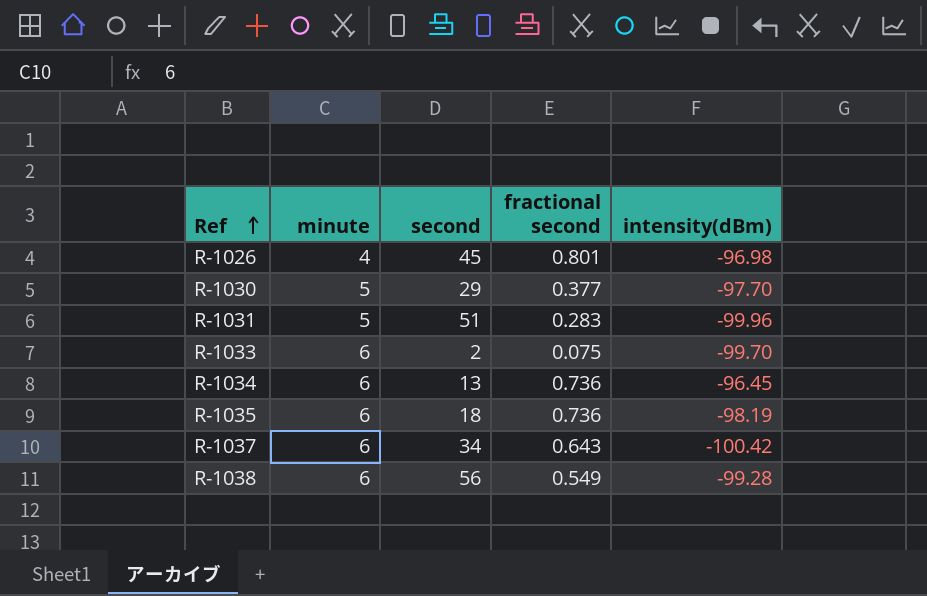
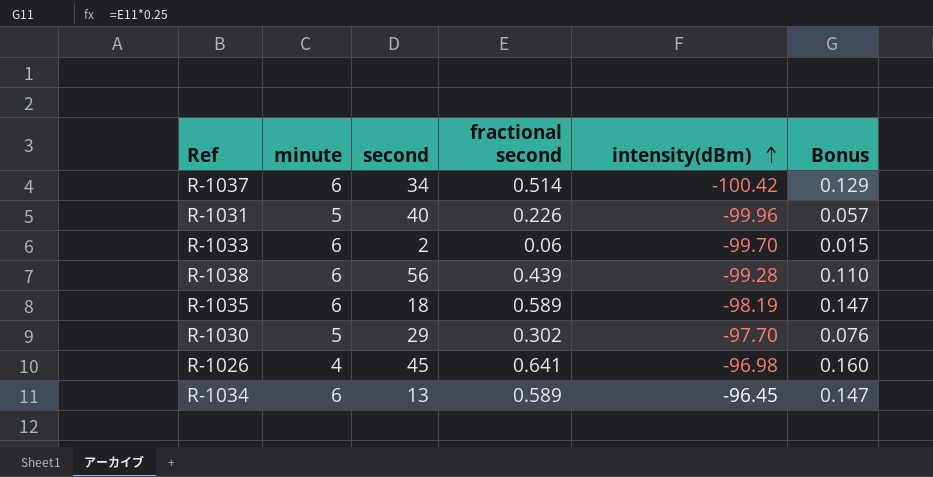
row order: Ref ascending -> intensity(dBm) ascending
column Bonus | formula: none -> [fractional second] * 0.25
R-1037 | fractional second: 0.643 -> 0.514
R-1031 | second: 51 -> 40
R-1031 | fractional second: 0.283 -> 0.226
R-1033 | fractional second: 0.075 -> 0.06
R-1038 | fractional second: 0.549 -> 0.439
R-1035 | fractional second: 0.736 -> 0.589
R-1030 | fractional second: 0.377 -> 0.302
R-1026 | fractional second: 0.801 -> 0.641
R-1034 | fractional second: 0.736 -> 0.589

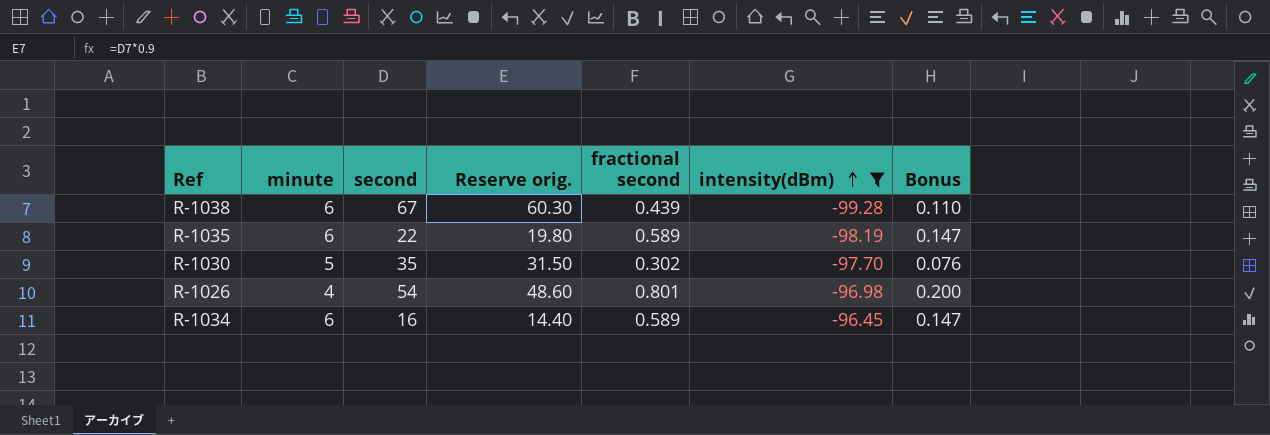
filter: none -> intensity(dBm) >= -99.28
column Reserve orig. | formula: none -> [second] * 0.9
R-1038 | second: 56 -> 67
R-1035 | second: 18 -> 22
R-1030 | second: 29 -> 35
R-1026 | second: 45 -> 54
R-1026 | fractional second: 0.641 -> 0.801
R-1026 | Bonus: 0.160 -> 0.200
R-1034 | second: 13 -> 16

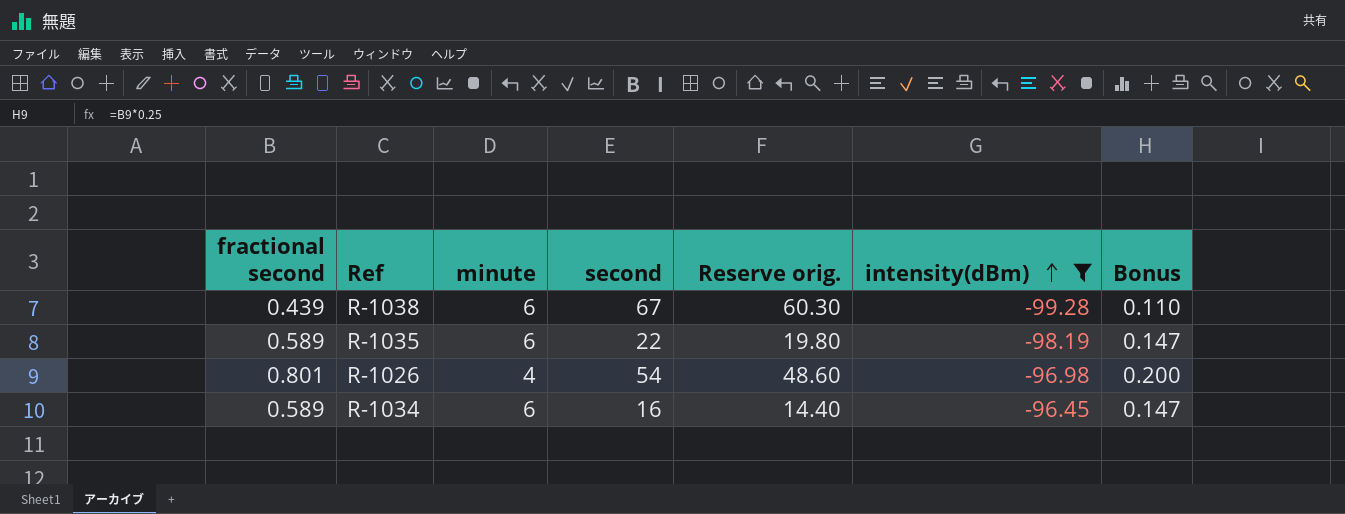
column fractional second | position: 5 -> 1
row R-1030: 5 | 35 | 31.50 | 0.302 | -97.70 | 0.076 -> none

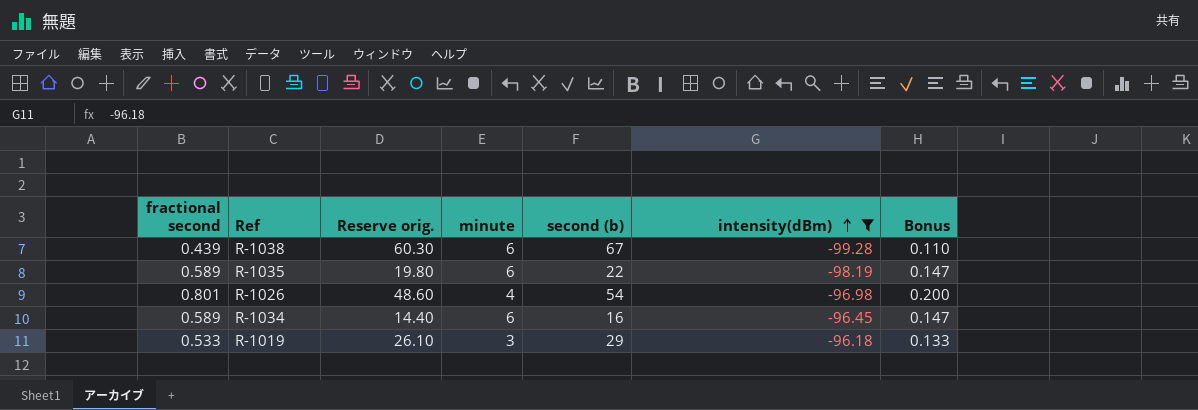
column Reserve orig. | position: 5 -> 3
column name: second -> second (b)
row R-1019: none -> 0.533 | 26.10 | 3 | 29 | -96.18 | 0.133

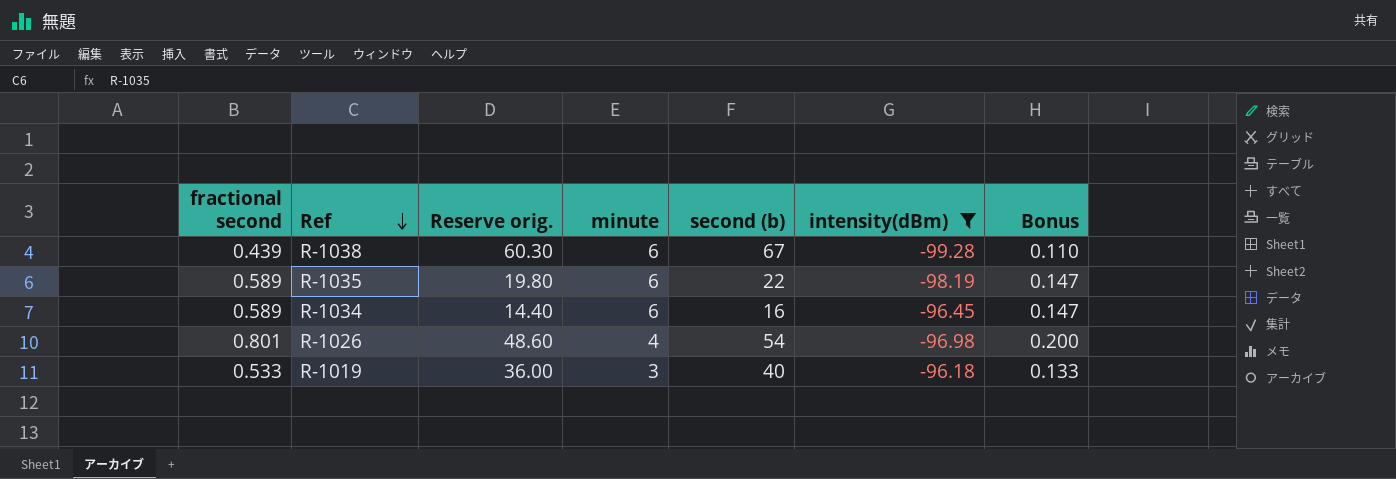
row order: intensity(dBm) ascending -> Ref descending
R-1019 | Reserve orig.: 26.10 -> 36.00
R-1019 | second (b): 29 -> 40

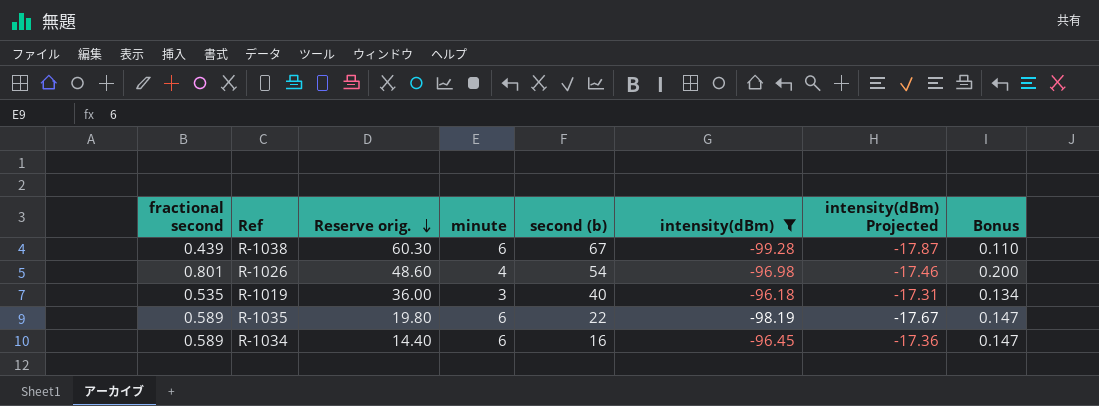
row order: Ref descending -> Reserve orig. descending
column intensity(dBm) Projected | formula: none -> [intensity(dBm)] * 0.18
R-1019 | fractional second: 0.533 -> 0.535
R-1019 | Bonus: 0.133 -> 0.134

